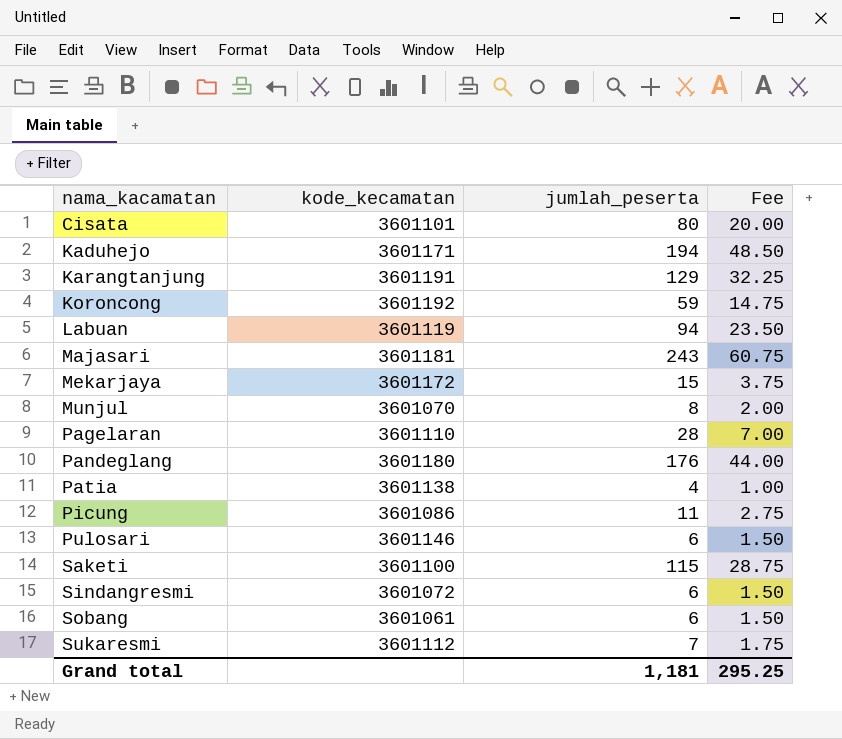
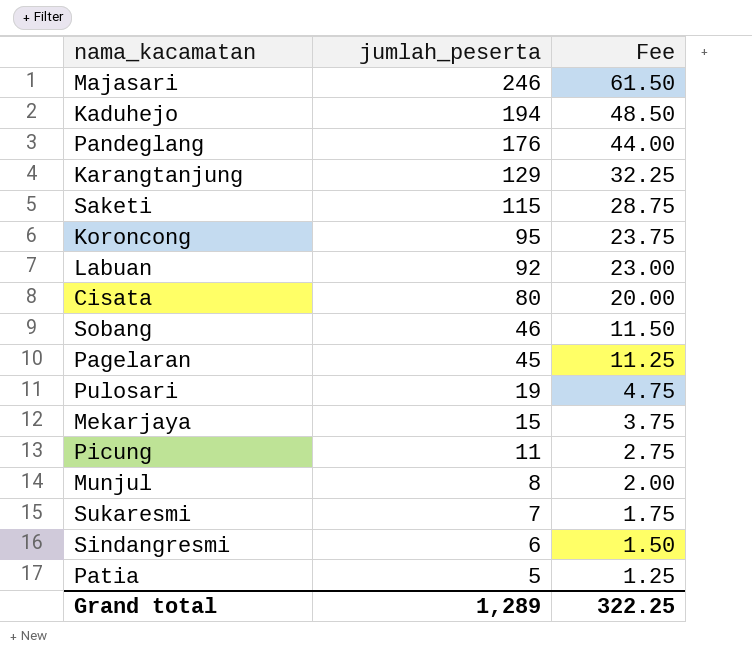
row order: nama_kacamatan ascending -> jumlah_peserta descending
column kode_kecamatan | position: 2 -> none
Majasari | jumlah_peserta: 243 -> 246
Majasari | Fee: 60.75 -> 61.50
Koroncong | jumlah_peserta: 59 -> 95
Koroncong | Fee: 14.75 -> 23.75
Labuan | jumlah_peserta: 94 -> 92
Labuan | Fee: 23.50 -> 23.00
Sobang | jumlah_peserta: 6 -> 46
Sobang | Fee: 1.50 -> 11.50
Pagelaran | jumlah_peserta: 28 -> 45
Pagelaran | Fee: 7.00 -> 11.25
Pulosari | jumlah_peserta: 6 -> 19
Pulosari | Fee: 1.50 -> 4.75
Patia | jumlah_peserta: 4 -> 5
Patia | Fee: 1.00 -> 1.25
Grand total | jumlah_peserta: 1,181 -> 1,289
Grand total | Fee: 295.25 -> 322.25

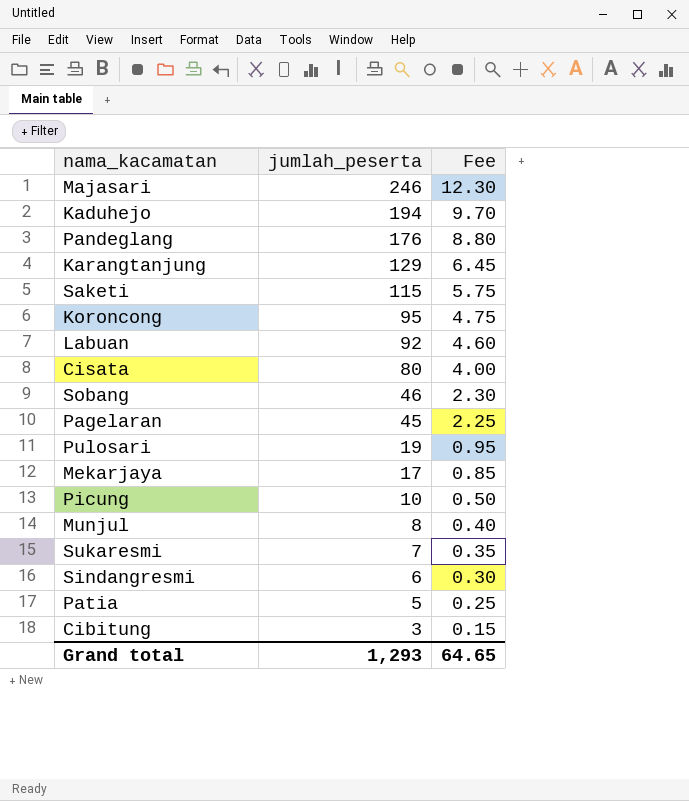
column Fee | formula: [jumlah_peserta] * 0.25 -> [jumlah_peserta] * 0.05
Mekarjaya | jumlah_peserta: 15 -> 17
Picung | jumlah_peserta: 11 -> 10
row Cibitung: none -> 3 | 0.15
Grand total | jumlah_peserta: 1,289 -> 1,293
Grand total | Fee: 322.25 -> 64.65

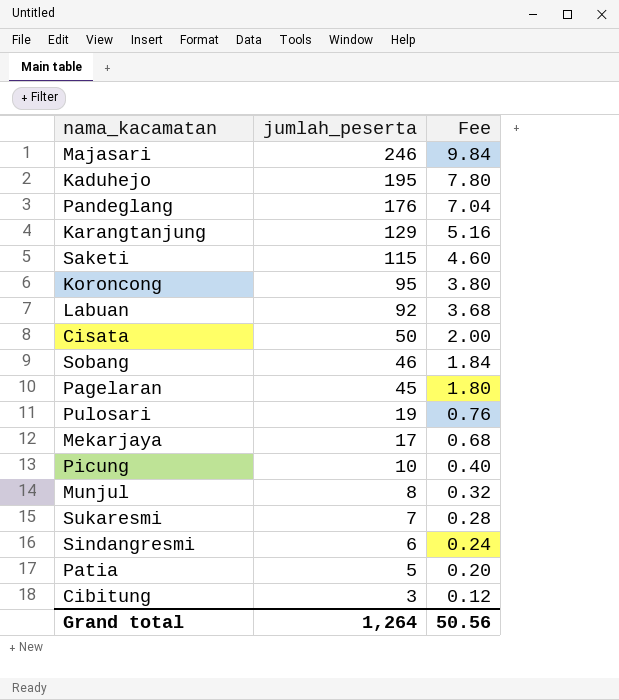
column Fee | formula: [jumlah_peserta] * 0.05 -> [jumlah_peserta] * 0.04
Kaduhejo | jumlah_peserta: 194 -> 195
Cisata | jumlah_peserta: 80 -> 50
Grand total | jumlah_peserta: 1,293 -> 1,264
Grand total | Fee: 64.65 -> 50.56

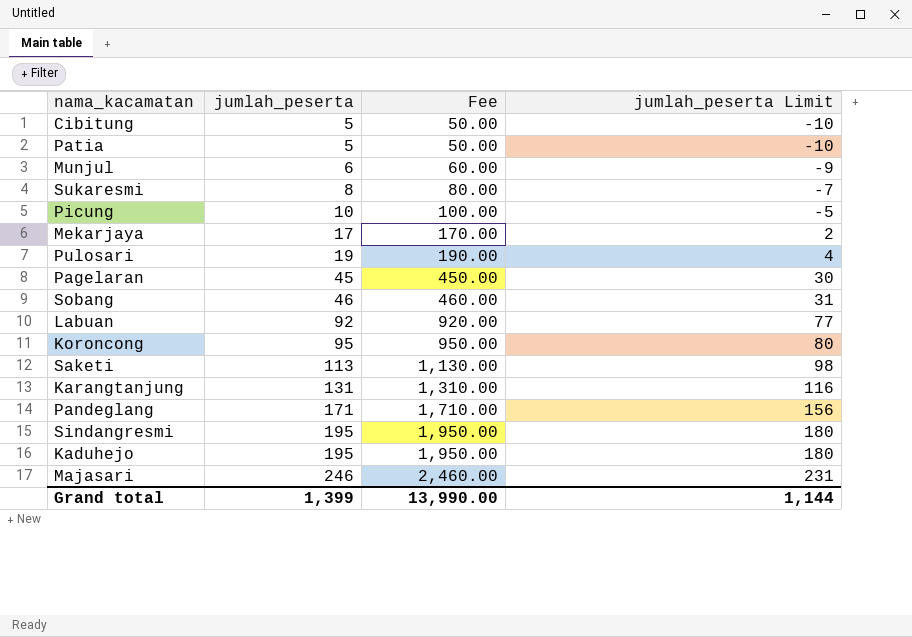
row order: jumlah_peserta descending -> jumlah_peserta ascending
column Fee | formula: [jumlah_peserta] * 0.04 -> [jumlah_peserta] * 10
column jumlah_peserta Limit | formula: none -> [jumlah_peserta] - 15
row Cisata: 50 | 2.00 -> none
Cibitung | jumlah_peserta: 3 -> 5
Munjul | jumlah_peserta: 8 -> 6
Sukaresmi | jumlah_peserta: 7 -> 8
Saketi | jumlah_peserta: 115 -> 113
Karangtanjung | jumlah_peserta: 129 -> 131
Pandeglang | jumlah_peserta: 176 -> 171
Sindangresmi | jumlah_peserta: 6 -> 195
Grand total | jumlah_peserta: 1,264 -> 1,399
Grand total | Fee: 50.56 -> 13,990.00

